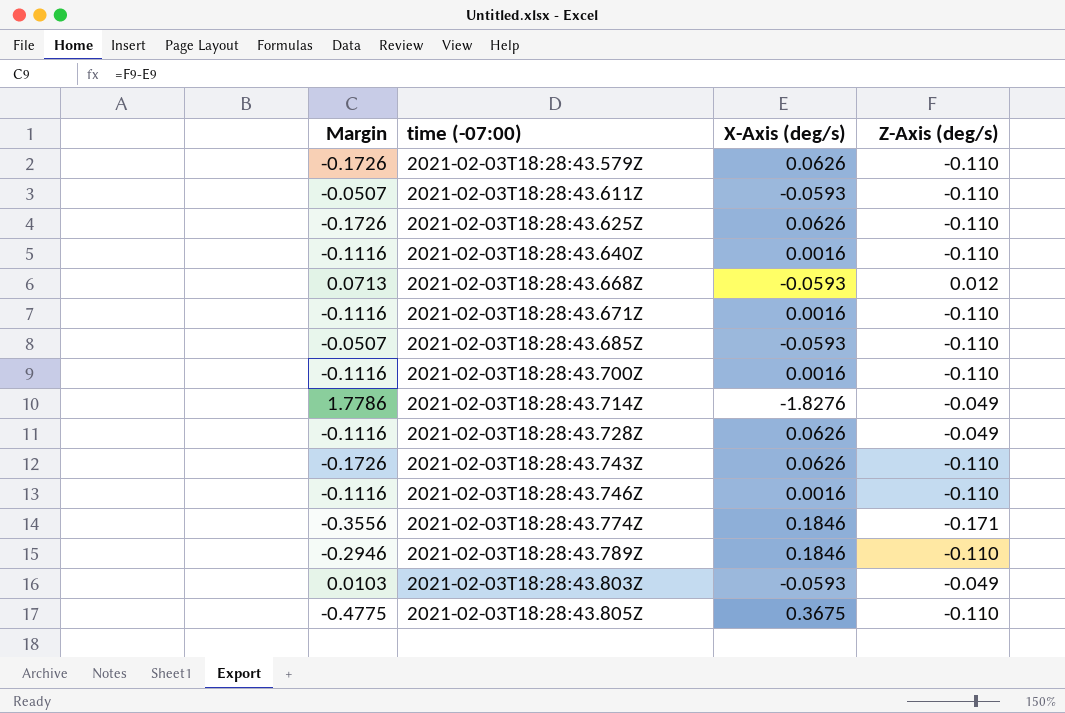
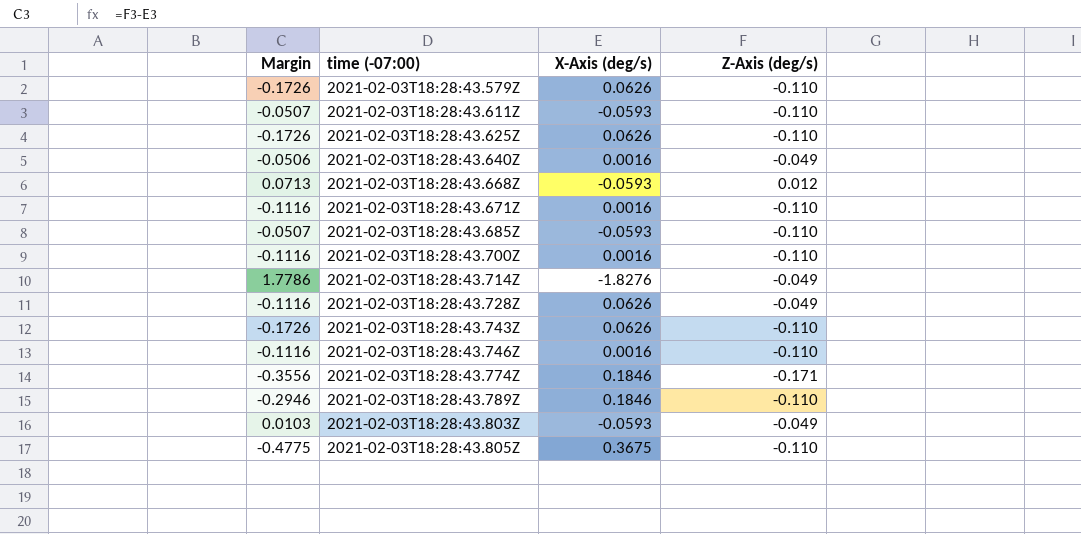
2021-02-03T18:28:43.640Z | Margin: -0.1116 -> -0.0506
2021-02-03T18:28:43.640Z | Z-Axis (deg/s): -0.110 -> -0.049

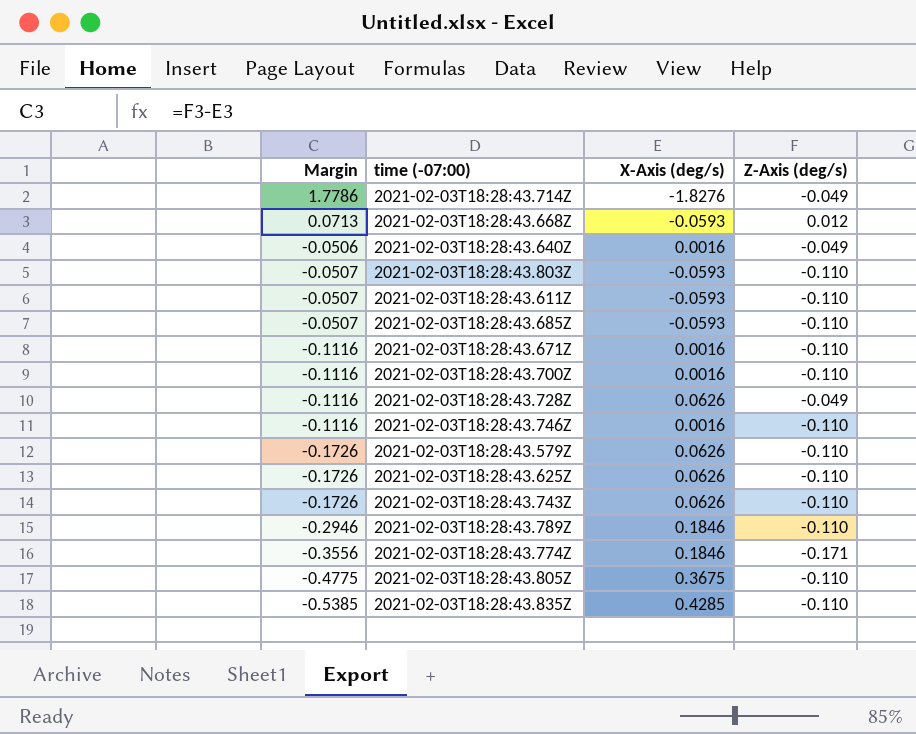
row order: time (-07:00) ascending -> Margin descending
2021-02-03T18:28:43.803Z | Margin: 0.0103 -> -0.0507
2021-02-03T18:28:43.803Z | Z-Axis (deg/s): -0.049 -> -0.110
row 2021-02-03T18:28:43.835Z: none -> -0.5385 | 0.4285 | -0.110

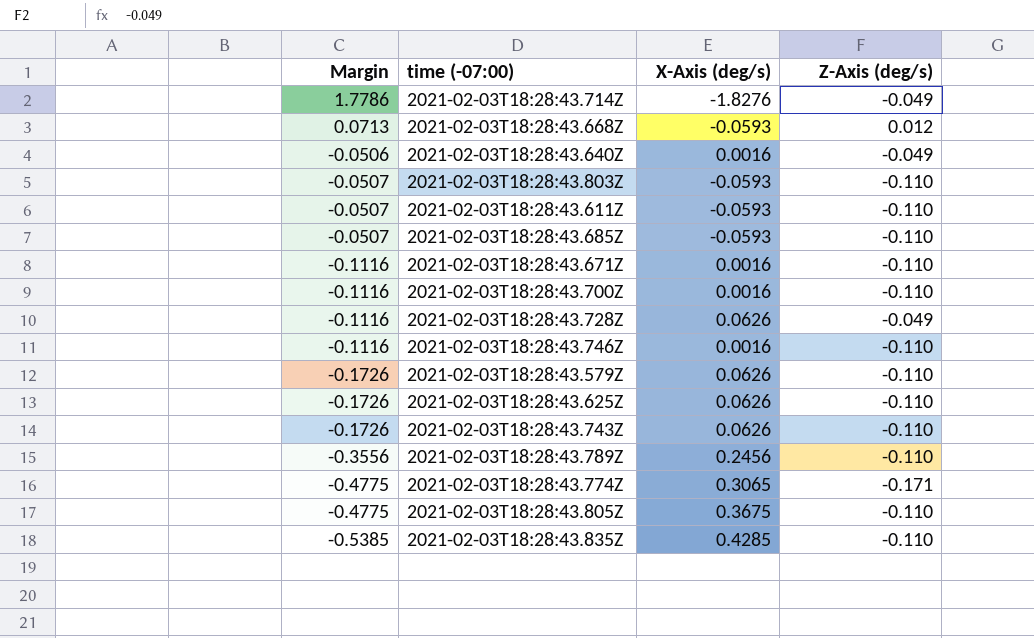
2021-02-03T18:28:43.789Z | Margin: -0.2946 -> -0.3556
2021-02-03T18:28:43.789Z | X-Axis (deg/s): 0.1846 -> 0.2456
2021-02-03T18:28:43.774Z | Margin: -0.3556 -> -0.4775
2021-02-03T18:28:43.774Z | X-Axis (deg/s): 0.1846 -> 0.3065

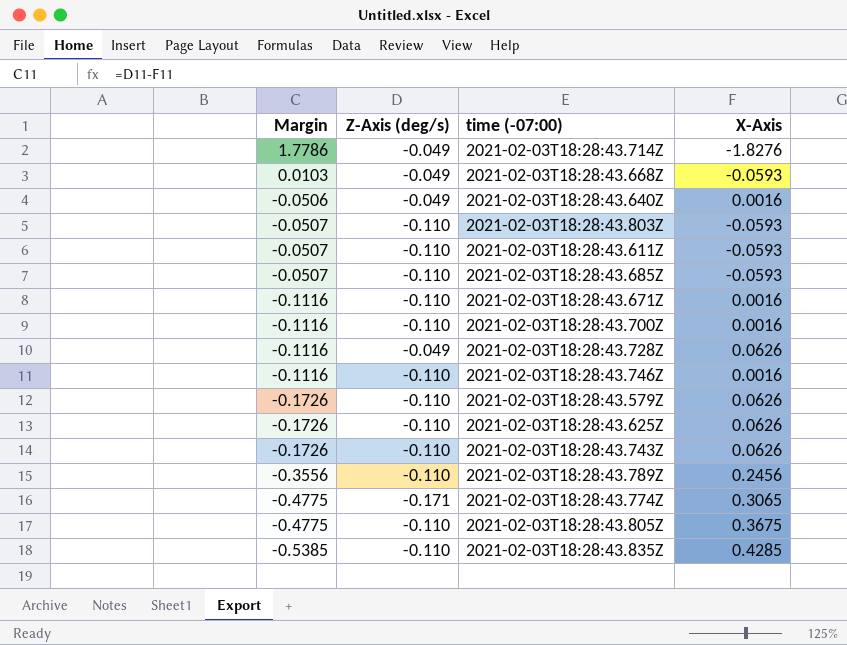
column Z-Axis (deg/s) | position: 4 -> 2
column name: X-Axis (deg/s) -> X-Axis
2021-02-03T18:28:43.668Z | Margin: 0.0713 -> 0.0103
2021-02-03T18:28:43.668Z | Z-Axis (deg/s): 0.012 -> -0.049

